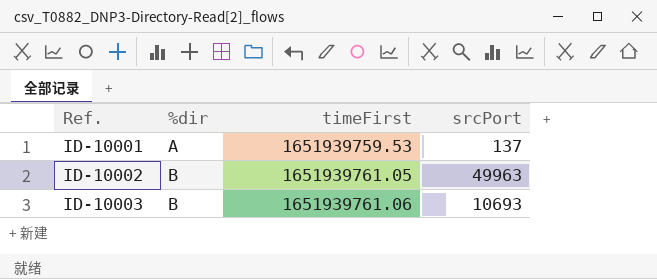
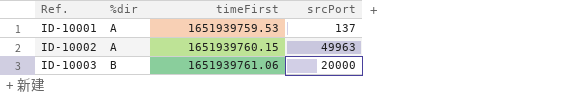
ID-10002 | %dir: B -> A
ID-10002 | timeFirst: 1651939761.05 -> 1651939760.15
ID-10003 | srcPort: 10693 -> 20000

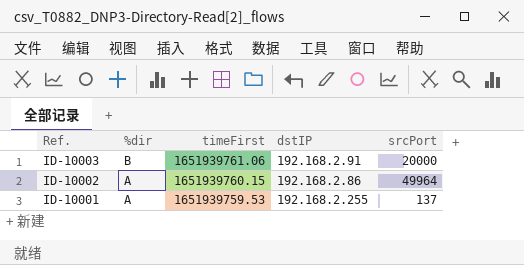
row order: Ref. ascending -> Ref. descending
column dstIP | position: none -> 4
ID-10002 | srcPort: 49963 -> 49964

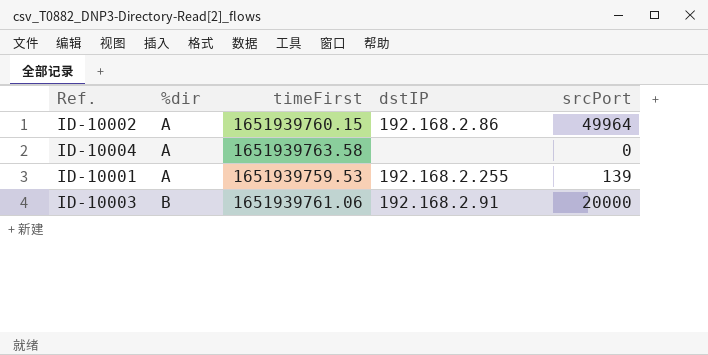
row order: Ref. descending -> %dir ascending
row ID-10004: none -> A | 1651939763.58 | none | 0
ID-10001 | srcPort: 137 -> 139

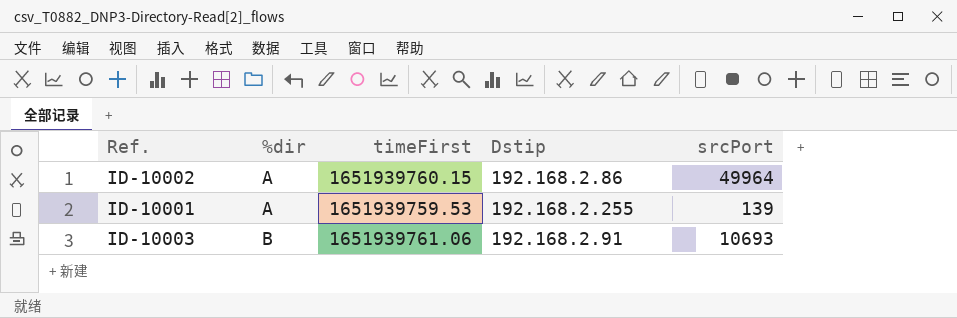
column name: dstIP -> Dstip
row ID-10004: A | 1651939763.58 | none | 0 -> none
ID-10003 | srcPort: 20000 -> 10693

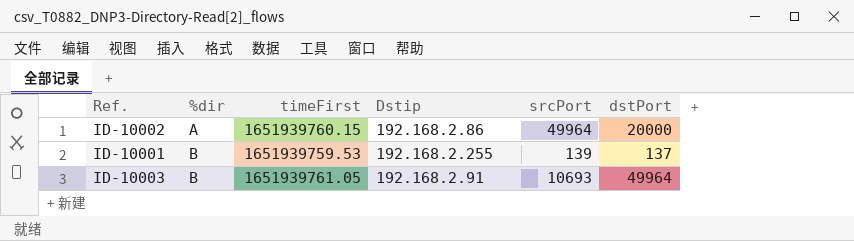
column dstPort | position: none -> 6
ID-10001 | %dir: A -> B
ID-10003 | timeFirst: 1651939761.06 -> 1651939761.05

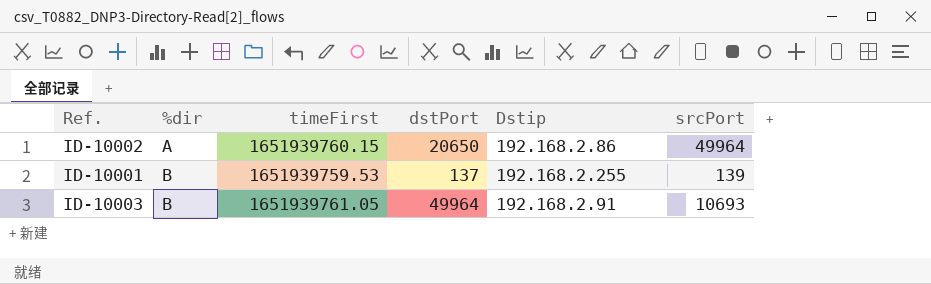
column dstPort | position: 6 -> 4
ID-10002 | dstPort: 20000 -> 20650

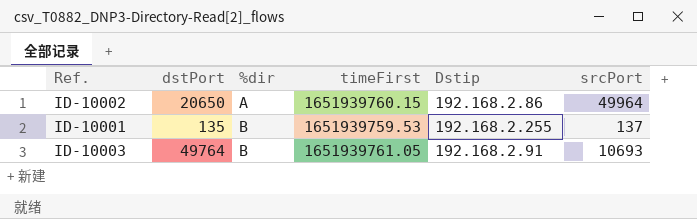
column dstPort | position: 4 -> 2
ID-10001 | dstPort: 137 -> 135
ID-10001 | srcPort: 139 -> 137
ID-10003 | dstPort: 49964 -> 49764

